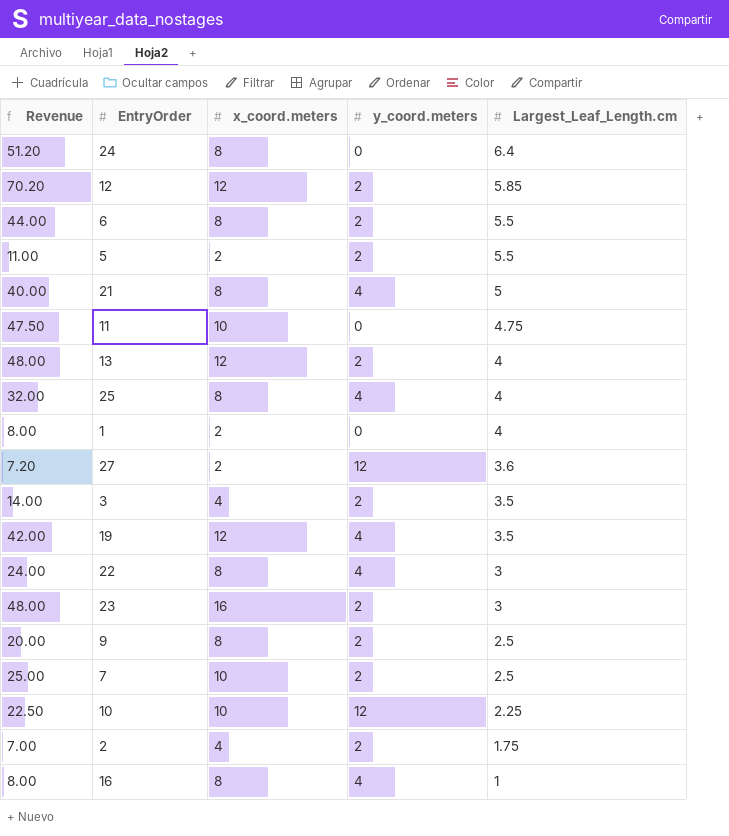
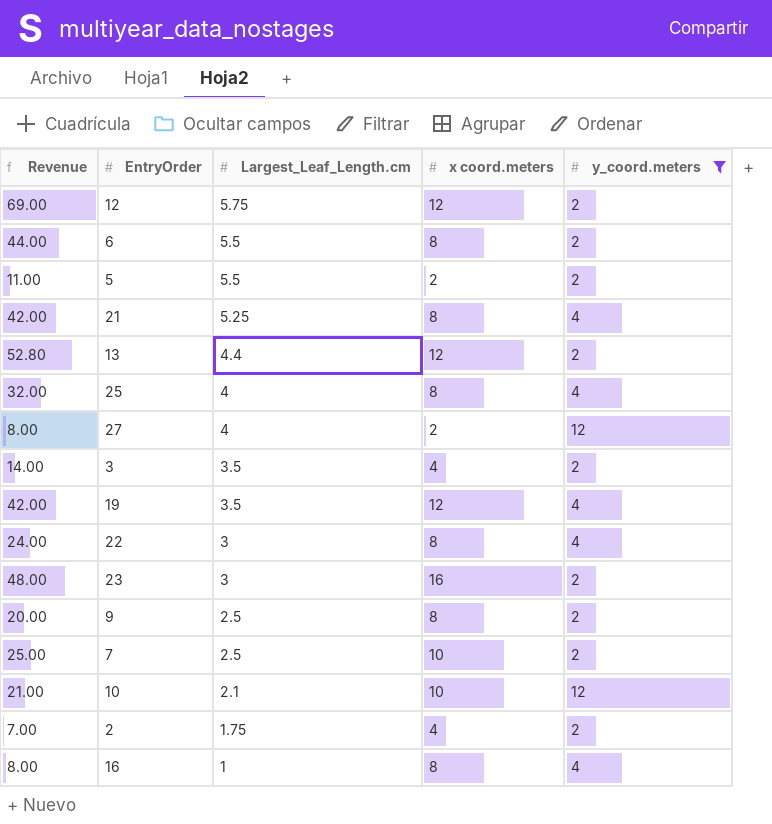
filter: none -> y_coord.meters != 0
column Largest_Leaf_Length.cm | position: 5 -> 3
column name: x_coord.meters -> x coord.meters
12 | Revenue: 70.20 -> 69.00
12 | Largest_Leaf_Length.cm: 5.85 -> 5.75
21 | Revenue: 40.00 -> 42.00
21 | Largest_Leaf_Length.cm: 5 -> 5.25
13 | Revenue: 48.00 -> 52.80
13 | Largest_Leaf_Length.cm: 4 -> 4.4
27 | Revenue: 7.20 -> 8.00
27 | Largest_Leaf_Length.cm: 3.6 -> 4
10 | Revenue: 22.50 -> 21.00
10 | Largest_Leaf_Length.cm: 2.25 -> 2.1

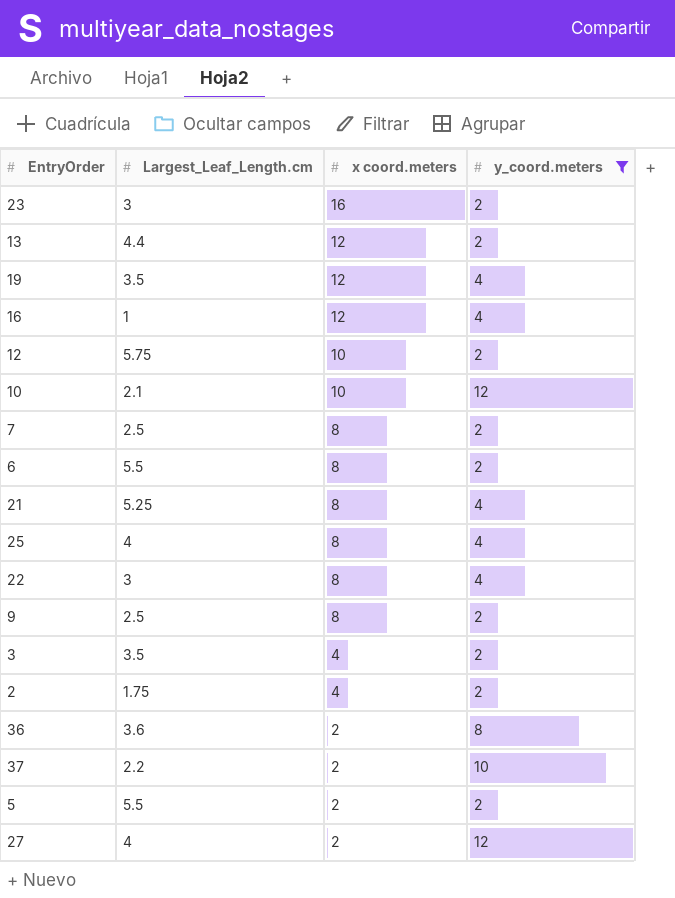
row order: Largest_Leaf_Length.cm descending -> x coord.meters descending
column Revenue | formula: [Largest_Leaf_Length.cm] * [x coord.meters] -> none
16 | x coord.meters: 8 -> 12
12 | x coord.meters: 12 -> 10
7 | x coord.meters: 10 -> 8
row 36: none -> 3.6 | 2 | 8
row 37: none -> 2.2 | 2 | 10

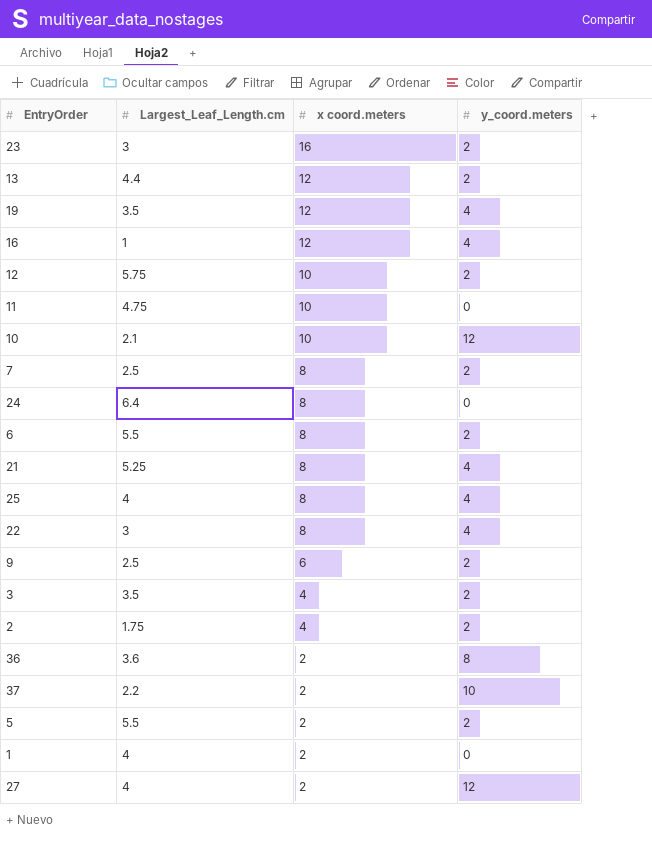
filter: y_coord.meters != 0 -> none
9 | x coord.meters: 8 -> 6

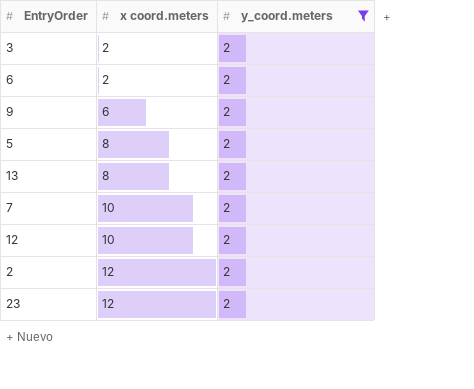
filter: none -> y_coord.meters = 2
row order: x coord.meters descending -> x coord.meters ascending
column Largest_Leaf_Length.cm | position: 2 -> none
3 | x coord.meters: 4 -> 2
6 | x coord.meters: 8 -> 2
5 | x coord.meters: 2 -> 8
13 | x coord.meters: 12 -> 8
7 | x coord.meters: 8 -> 10
2 | x coord.meters: 4 -> 12
23 | x coord.meters: 16 -> 12

